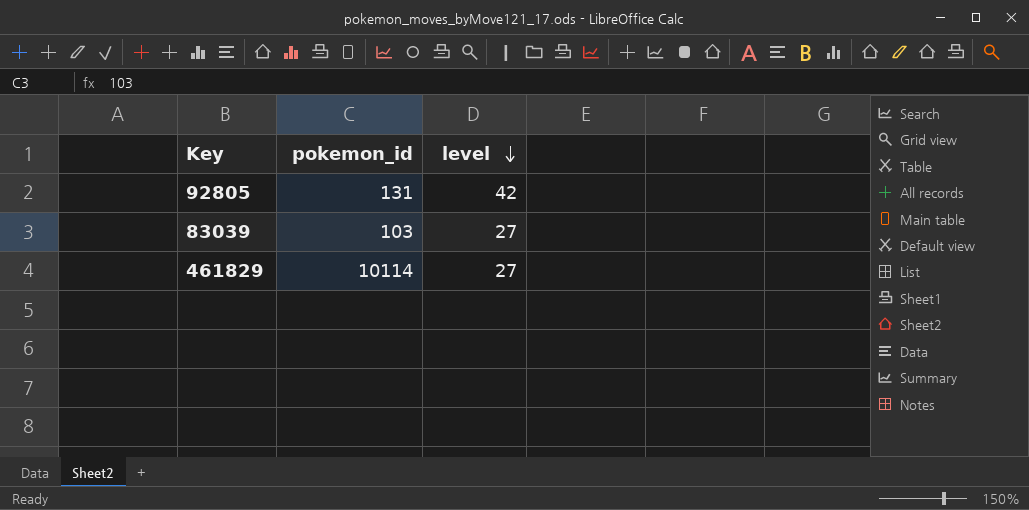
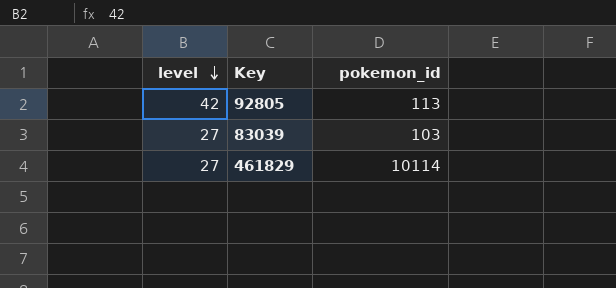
column level | position: 3 -> 1
92805 | pokemon_id: 131 -> 113

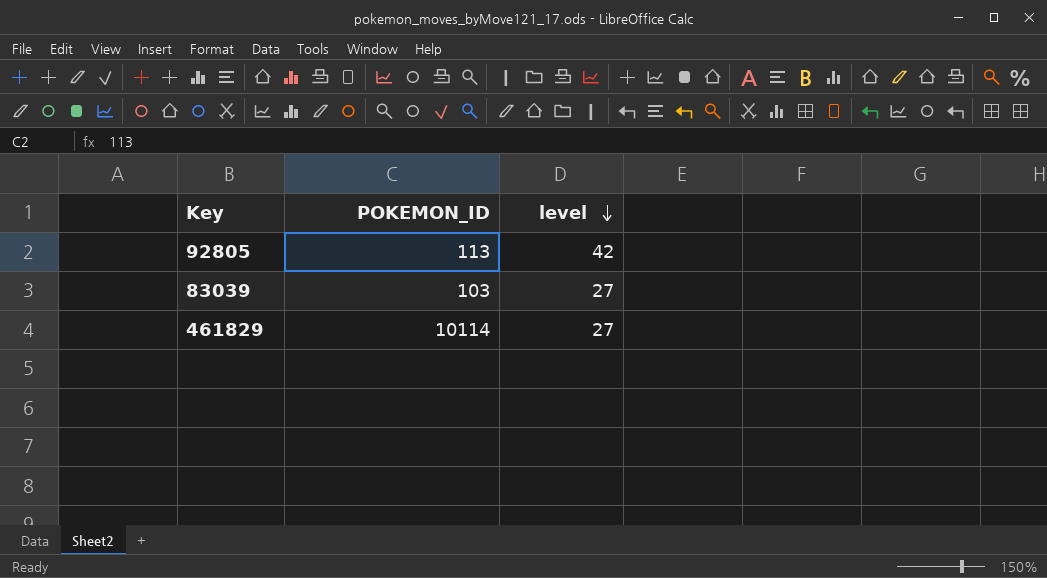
column name: pokemon_id -> POKEMON_ID
column level | position: 1 -> 3

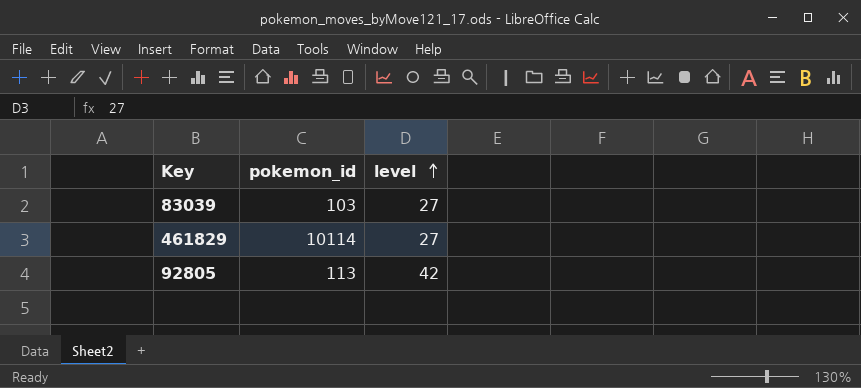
row order: level descending -> level ascending
column name: POKEMON_ID -> pokemon_id

